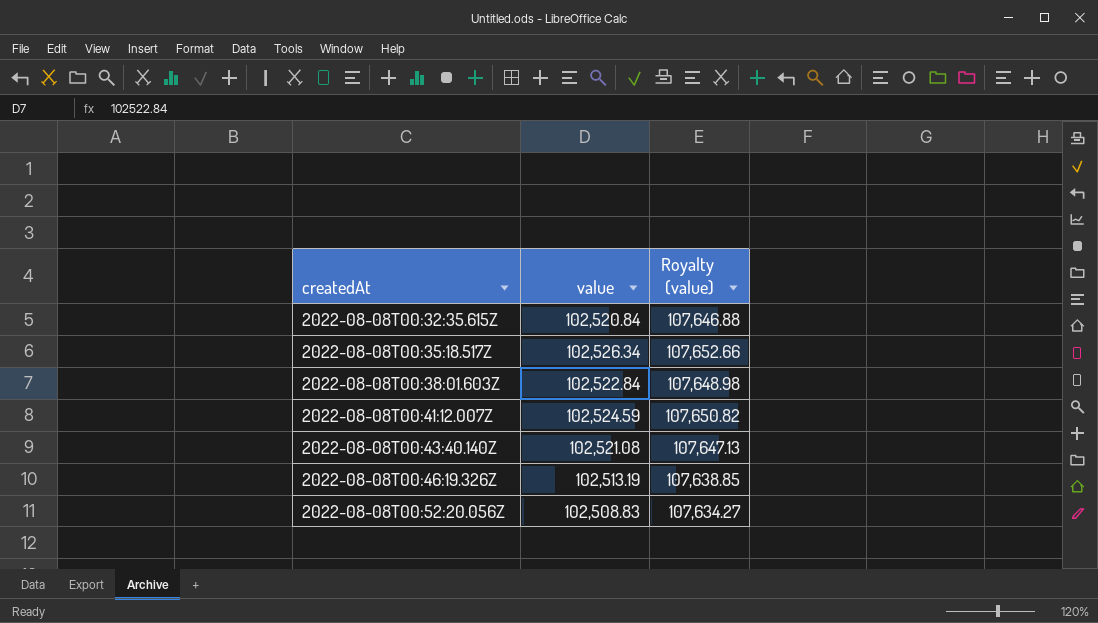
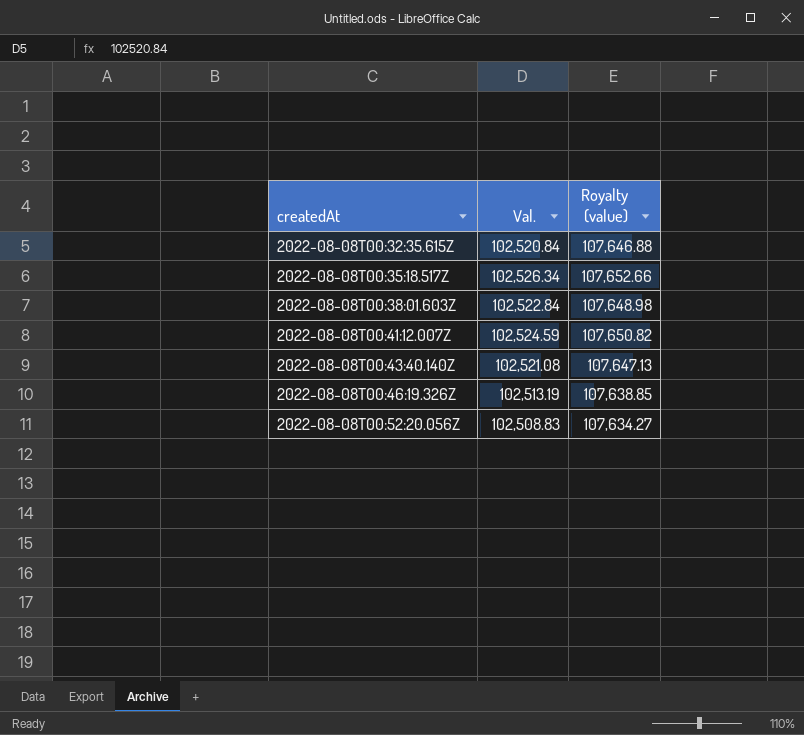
column name: value -> Val.

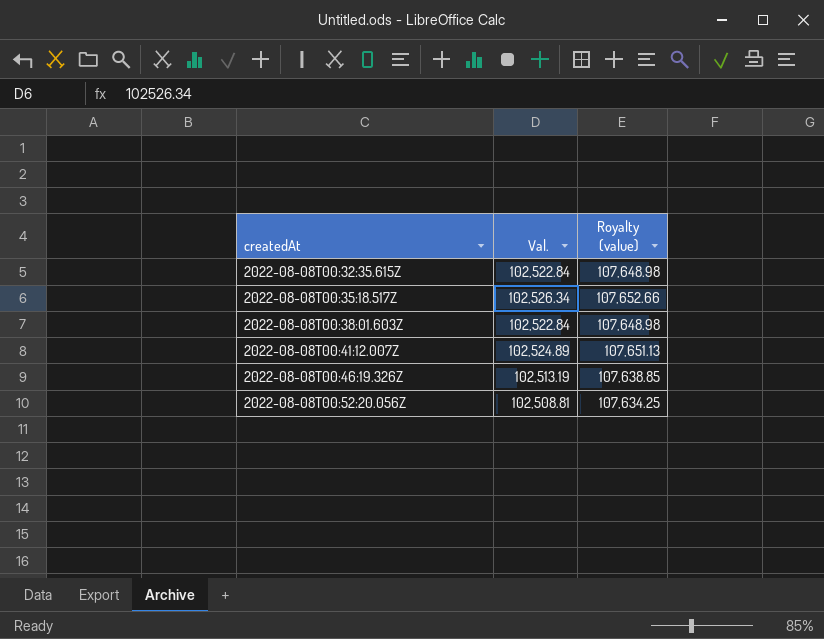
row 2022-08-08T00:43:40.140Z: 102,521.08 | 107,647.13 -> none
2022-08-08T00:32:35.615Z | Val.: 102,520.84 -> 102,522.84
2022-08-08T00:32:35.615Z | Royalty (value): 107,646.88 -> 107,648.98
2022-08-08T00:41:12.007Z | Val.: 102,524.59 -> 102,524.89
2022-08-08T00:41:12.007Z | Royalty (value): 107,650.82 -> 107,651.13
2022-08-08T00:52:20.056Z | Val.: 102,508.83 -> 102,508.81
2022-08-08T00:52:20.056Z | Royalty (value): 107,634.27 -> 107,634.25

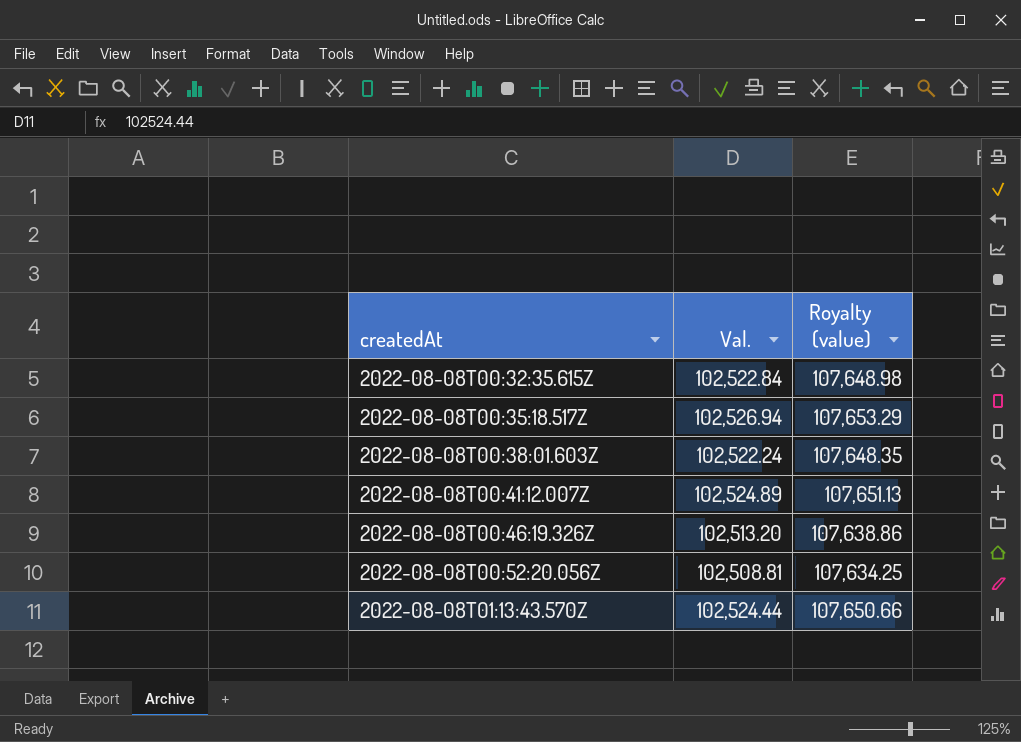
2022-08-08T00:35:18.517Z | Val.: 102,526.34 -> 102,526.94
2022-08-08T00:35:18.517Z | Royalty (value): 107,652.66 -> 107,653.29
2022-08-08T00:38:01.603Z | Val.: 102,522.84 -> 102,522.24
2022-08-08T00:38:01.603Z | Royalty (value): 107,648.98 -> 107,648.35
2022-08-08T00:46:19.326Z | Val.: 102,513.19 -> 102,513.20
2022-08-08T00:46:19.326Z | Royalty (value): 107,638.85 -> 107,638.86
row 2022-08-08T01:13:43.570Z: none -> 102,524.44 | 107,650.66

